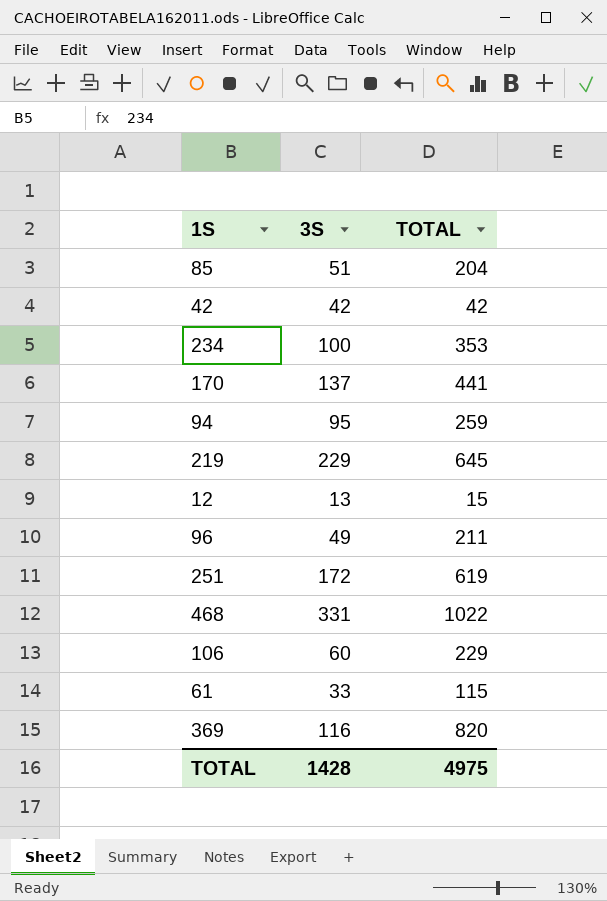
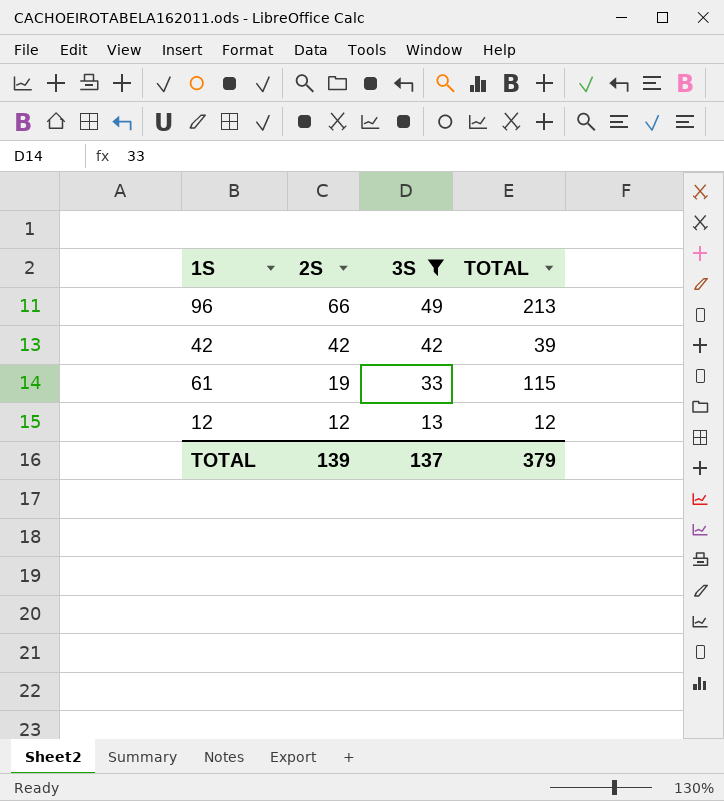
filter: none -> 3S <= 49
row order: none -> 2S descending
column 2S | position: none -> 2
96 | TOTAL: 211 -> 213
42 | TOTAL: 42 -> 39
12 | TOTAL: 15 -> 12
TOTAL | 3S: 1428 -> 137
TOTAL | TOTAL: 4975 -> 379

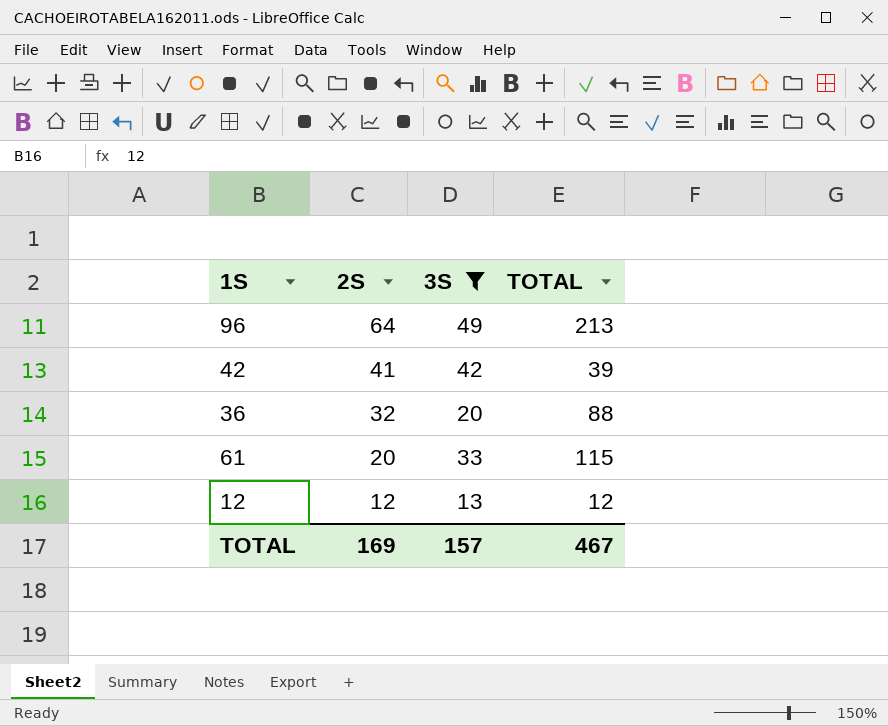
96 | 2S: 66 -> 64
42 | 2S: 42 -> 41
row 36: none -> 32 | 20 | 88
61 | 2S: 19 -> 20
TOTAL | 2S: 139 -> 169
TOTAL | 3S: 137 -> 157
TOTAL | TOTAL: 379 -> 467

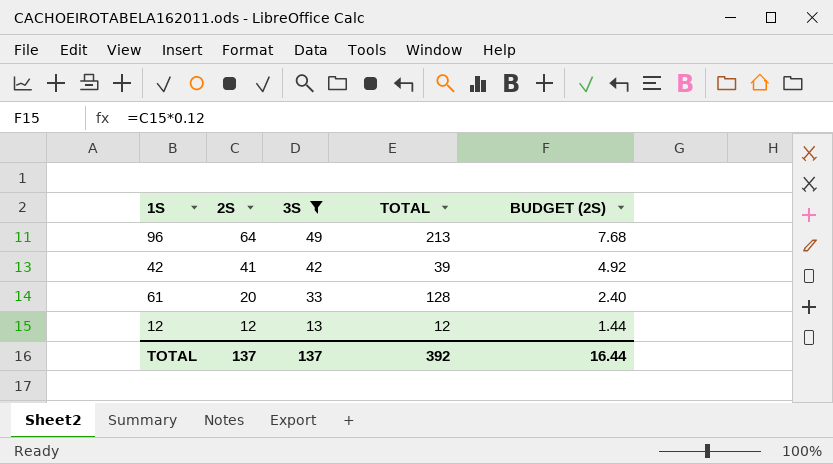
column BUDGET (2S) | formula: none -> [2S] * 0.12
row 36: 32 | 20 | 88 -> none
61 | TOTAL: 115 -> 128
TOTAL | 2S: 169 -> 137
TOTAL | 3S: 157 -> 137
TOTAL | TOTAL: 467 -> 392

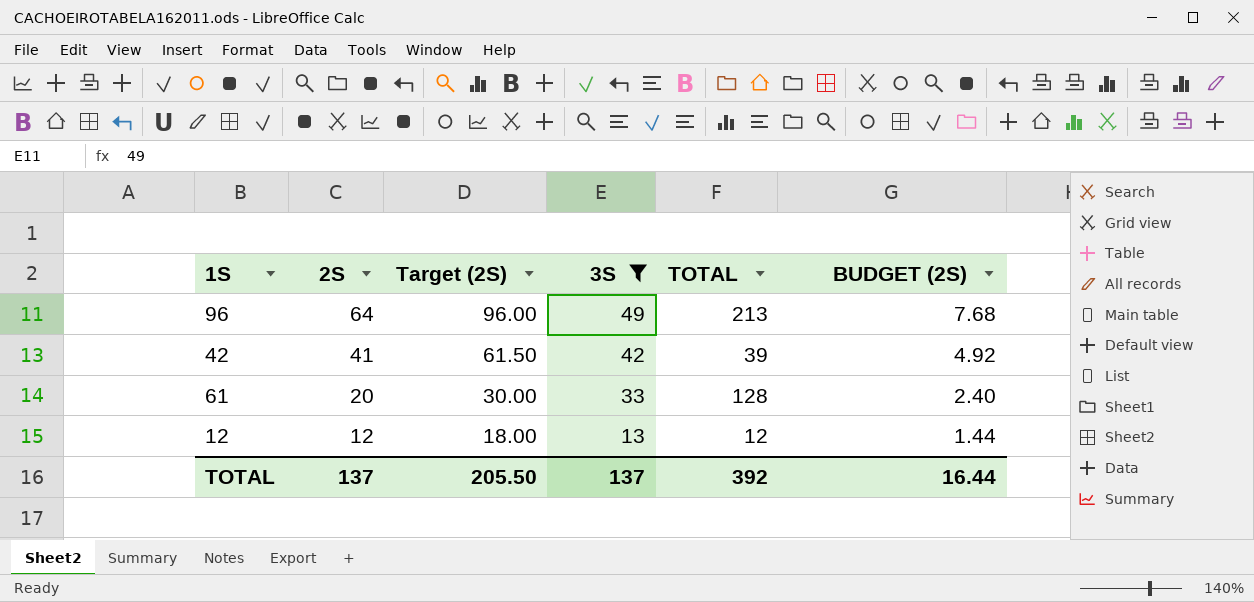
column Target (2S) | formula: none -> [2S] * 1.5

